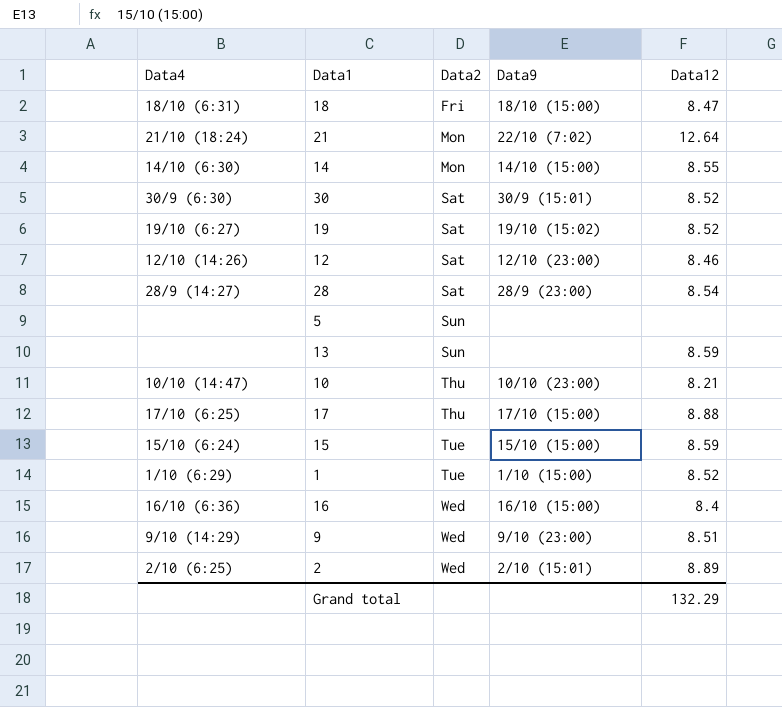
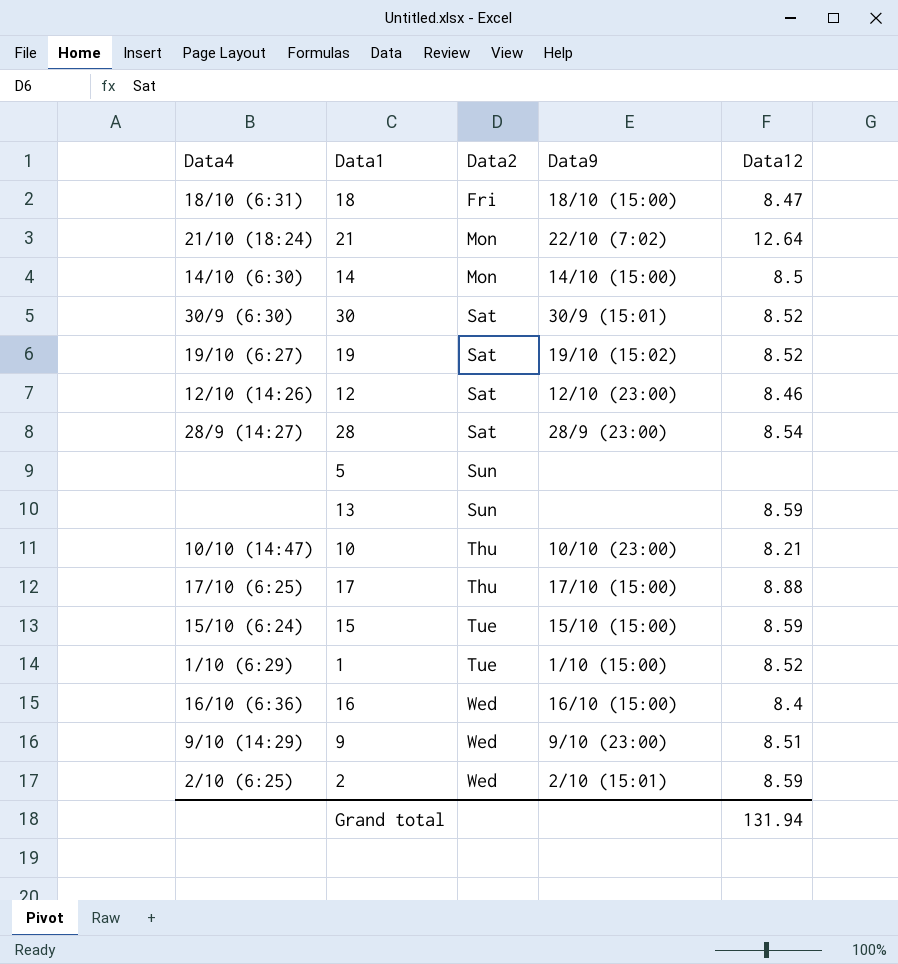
14 | Data12: 8.55 -> 8.5
2 | Data12: 8.89 -> 8.59
Grand total | Data12: 132.29 -> 131.94

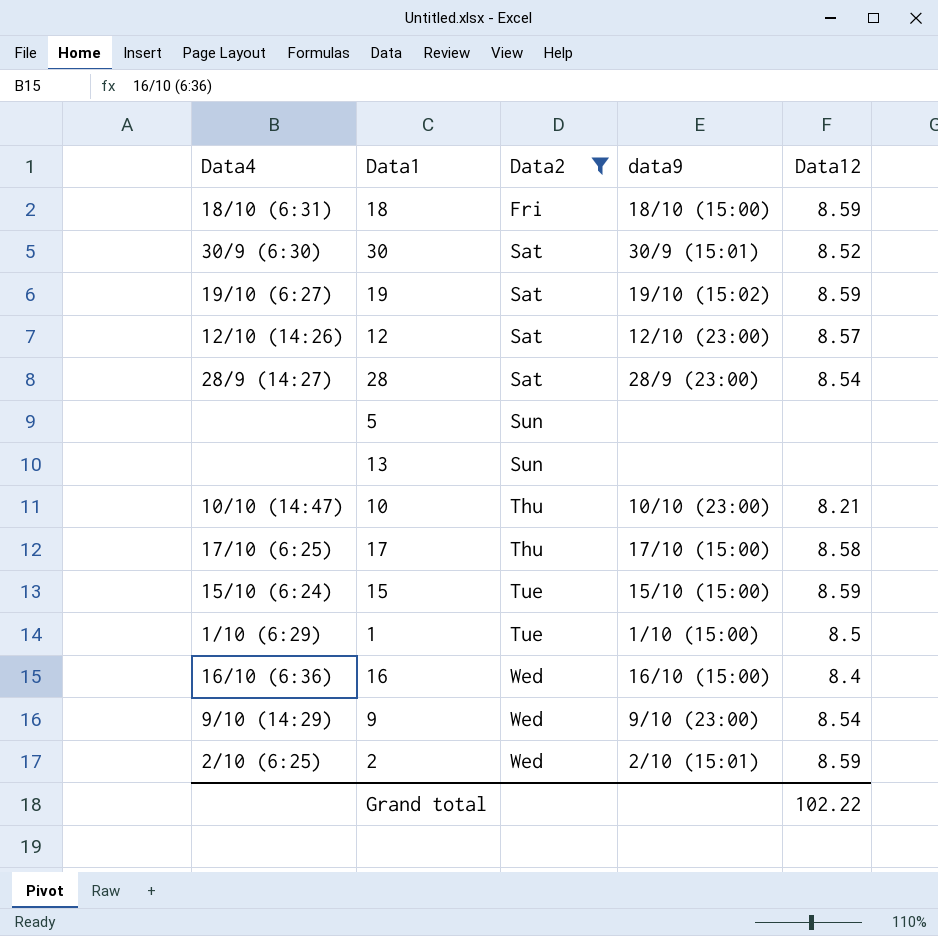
filter: none -> Data2 != Mon
column name: Data9 -> data9
18 | Data12: 8.47 -> 8.59
19 | Data12: 8.52 -> 8.59
12 | Data12: 8.46 -> 8.57
13 | Data12: 8.59 -> none
17 | Data12: 8.88 -> 8.58
1 | Data12: 8.52 -> 8.5
9 | Data12: 8.51 -> 8.54
Grand total | Data12: 131.94 -> 102.22

